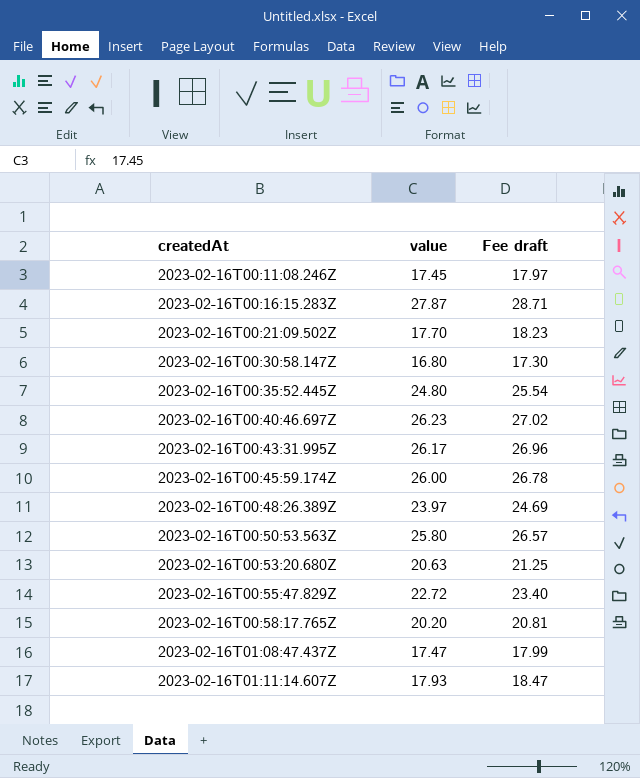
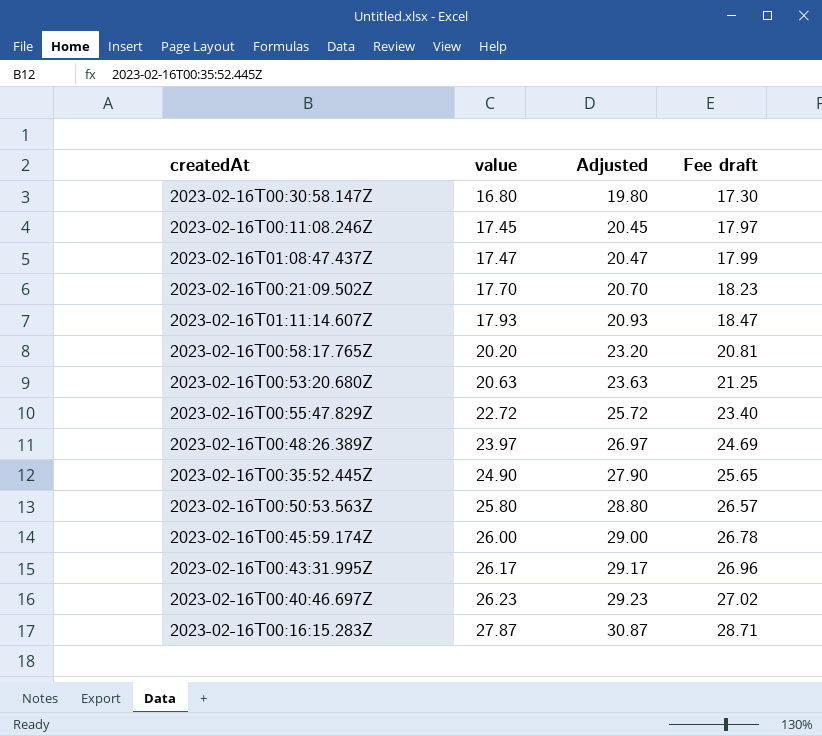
row order: createdAt ascending -> value ascending
column Adjusted | formula: none -> [value] + 3
2023-02-16T00:35:52.445Z | value: 24.80 -> 24.90
2023-02-16T00:35:52.445Z | Fee draft: 25.54 -> 25.65

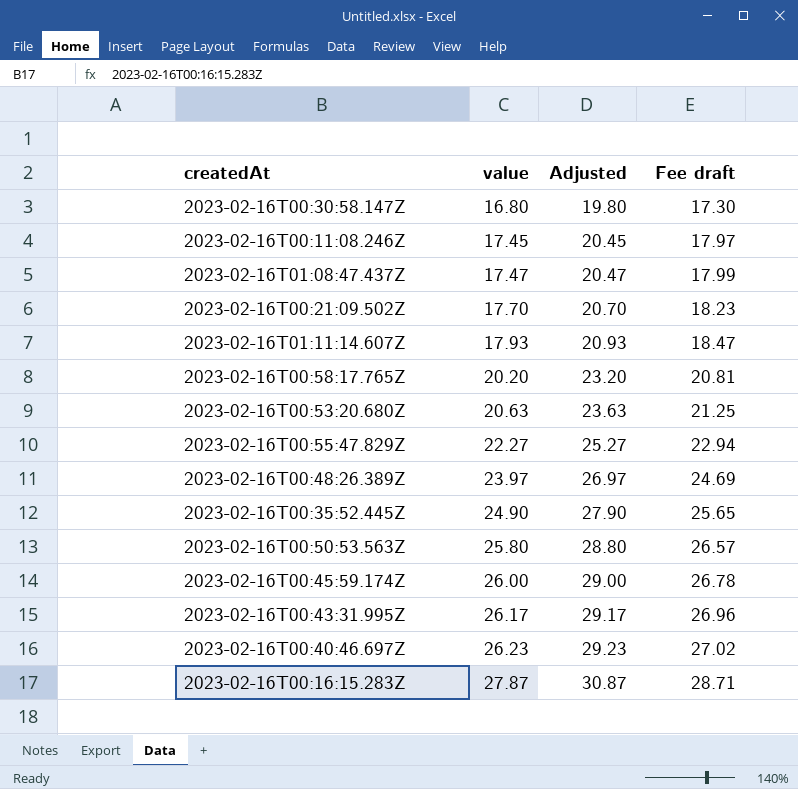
2023-02-16T00:55:47.829Z | value: 22.72 -> 22.27
2023-02-16T00:55:47.829Z | Adjusted: 25.72 -> 25.27
2023-02-16T00:55:47.829Z | Fee draft: 23.40 -> 22.94

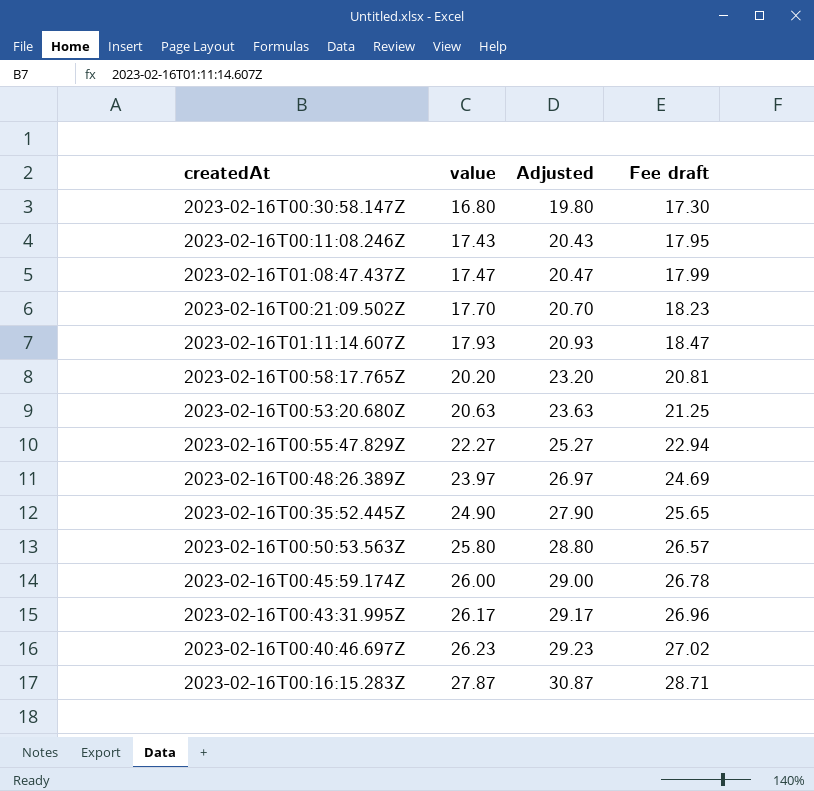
2023-02-16T00:11:08.246Z | value: 17.45 -> 17.43
2023-02-16T00:11:08.246Z | Adjusted: 20.45 -> 20.43
2023-02-16T00:11:08.246Z | Fee draft: 17.97 -> 17.95

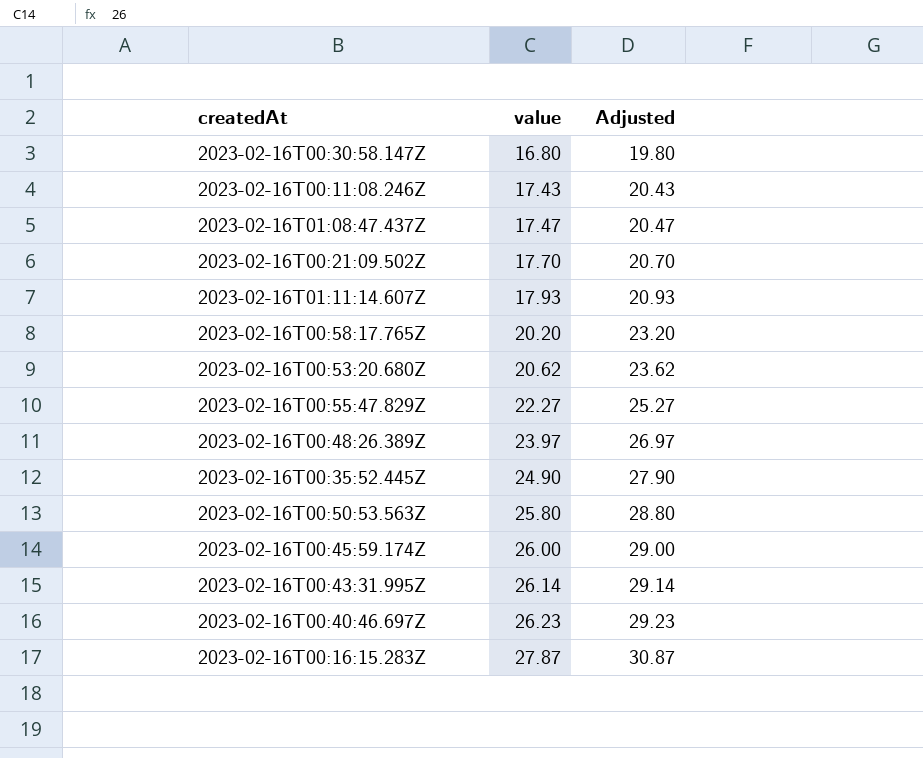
column Fee draft | formula: [value] * 1.03 -> none
2023-02-16T00:53:20.680Z | value: 20.63 -> 20.62
2023-02-16T00:53:20.680Z | Adjusted: 23.63 -> 23.62
2023-02-16T00:43:31.995Z | value: 26.17 -> 26.14
2023-02-16T00:43:31.995Z | Adjusted: 29.17 -> 29.14

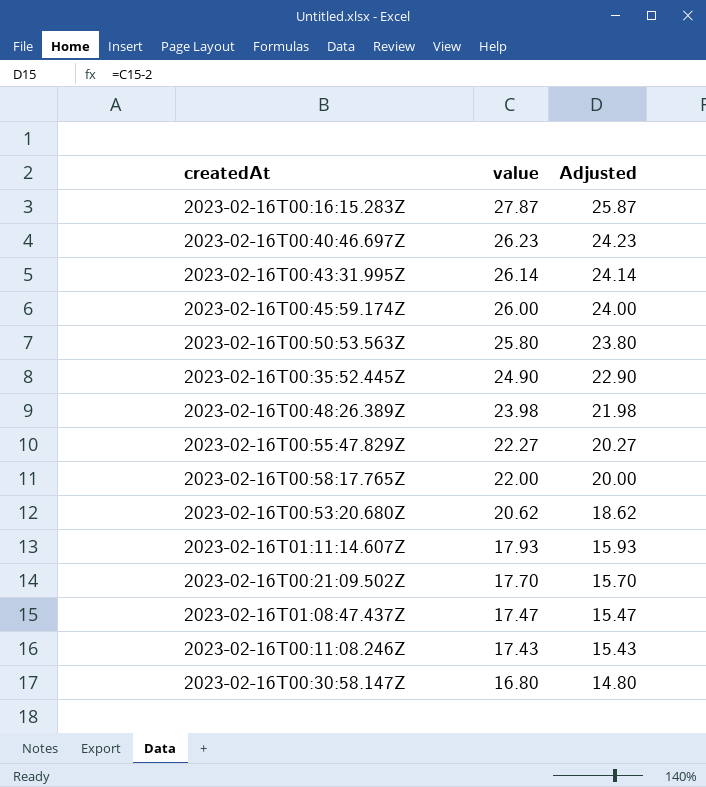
row order: value ascending -> value descending
column Adjusted | formula: [value] + 3 -> [value] - 2
2023-02-16T00:48:26.389Z | value: 23.97 -> 23.98
2023-02-16T00:58:17.765Z | value: 20.20 -> 22.00

